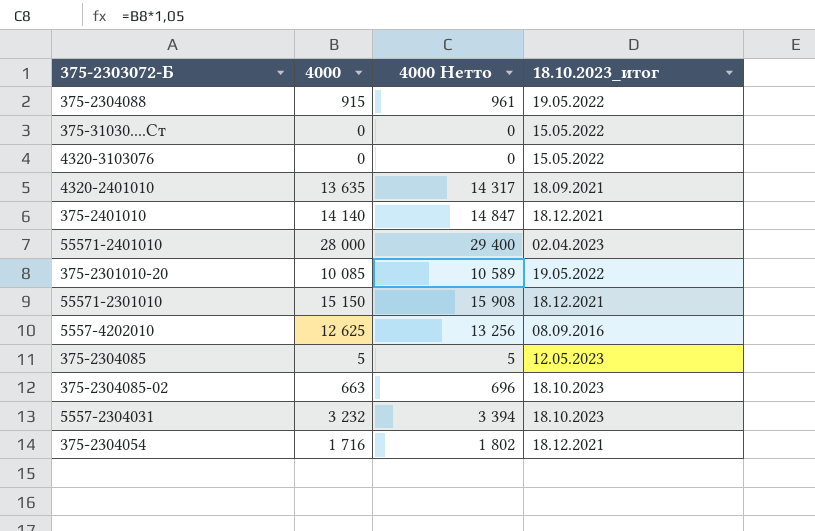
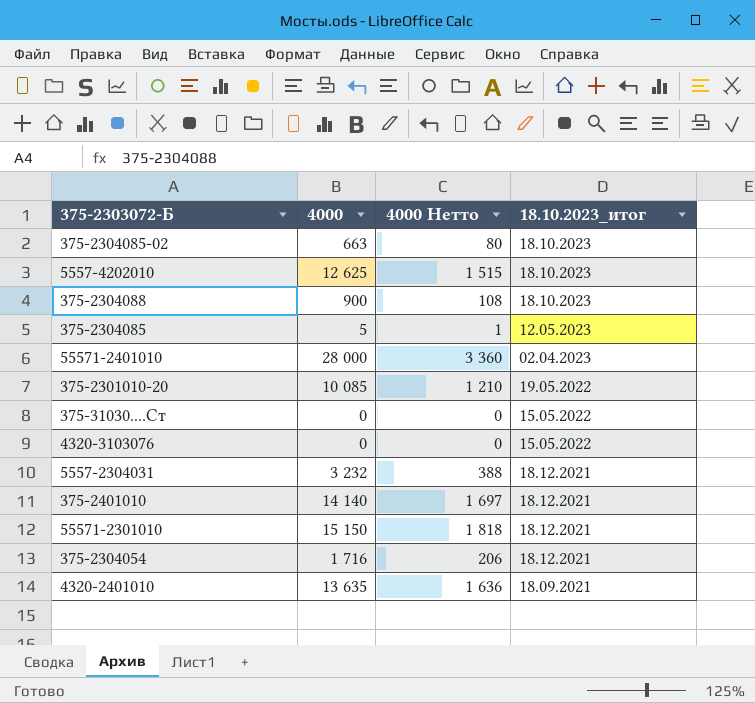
row order: none -> 18.10.2023_итог descending
column 4000 Нетто | formula: [4000] * 1,05 -> [4000] * 0,12
5557-4202010 | 18.10.2023_итог: 08.09.2016 -> 18.10.2023
375-2304088 | 4000: 915 -> 900
375-2304088 | 18.10.2023_итог: 19.05.2022 -> 18.10.2023
5557-2304031 | 18.10.2023_итог: 18.10.2023 -> 18.12.2021

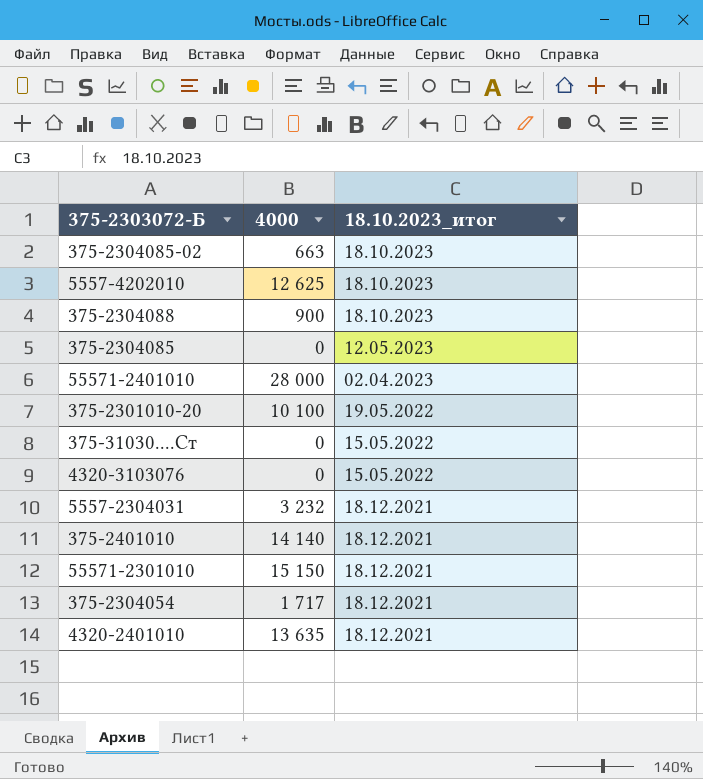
column 4000 Нетто | formula: [4000] * 0,12 -> none
375-2304085 | 4000: 5 -> 0
375-2301010-20 | 4000: 10 085 -> 10 100
375-2304054 | 4000: 1 716 -> 1 717
4320-2401010 | 18.10.2023_итог: 18.09.2021 -> 18.12.2021

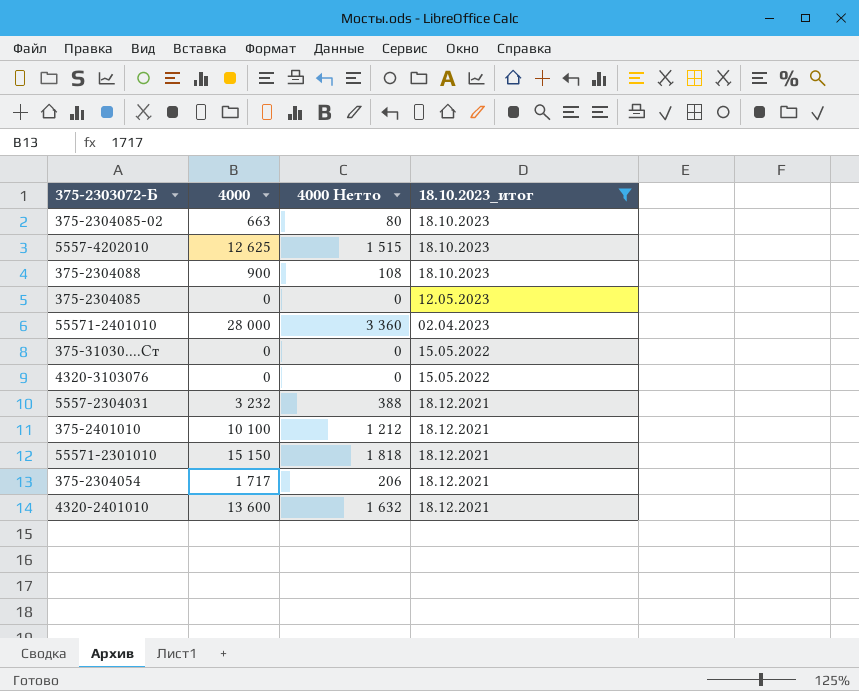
filter: none -> 18.10.2023_итог != 19.05.2022
column 4000 Нетто | formula: none -> [4000] * 0,12
375-2401010 | 4000: 14 140 -> 10 100
4320-2401010 | 4000: 13 635 -> 13 600

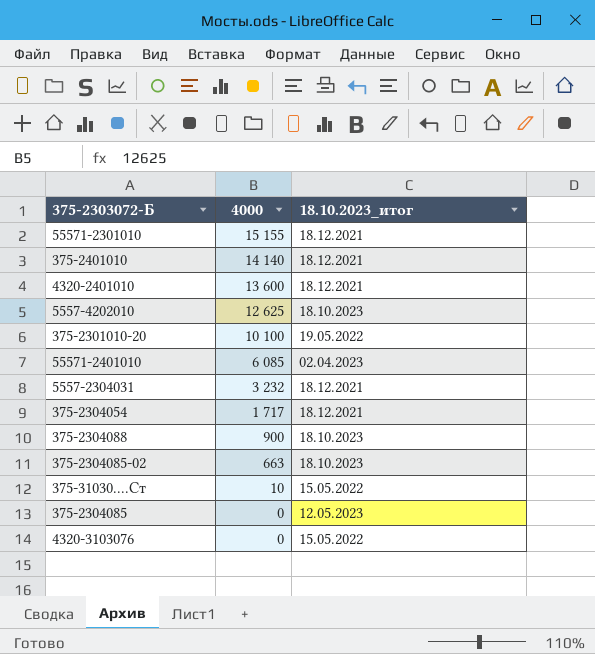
filter: 18.10.2023_итог != 19.05.2022 -> none
row order: 18.10.2023_итог descending -> 4000 descending
column 4000 Нетто | formula: [4000] * 0,12 -> none
55571-2301010 | 4000: 15 150 -> 15 155
375-2401010 | 4000: 10 100 -> 14 140
55571-2401010 | 4000: 28 000 -> 6 085
375-31030....Ст | 4000: 0 -> 10

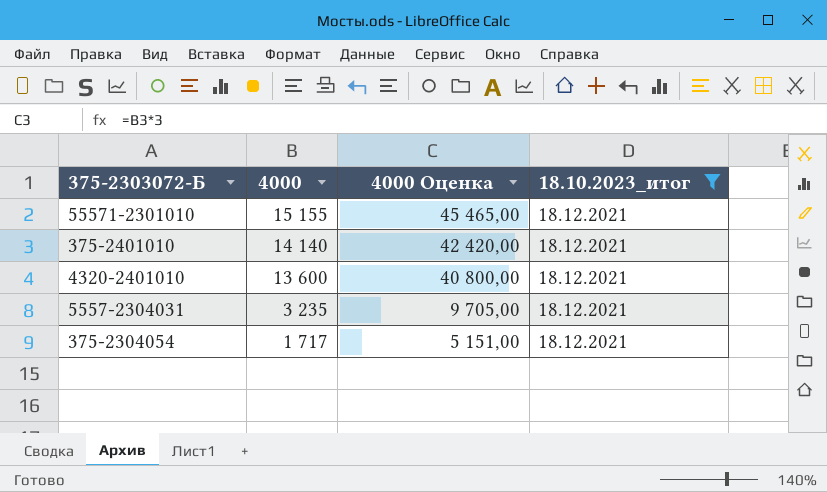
filter: none -> 18.10.2023_итог = 18.12.2021
column 4000 Оценка | formula: none -> [4000] * 3
5557-2304031 | 4000: 3 232 -> 3 235

